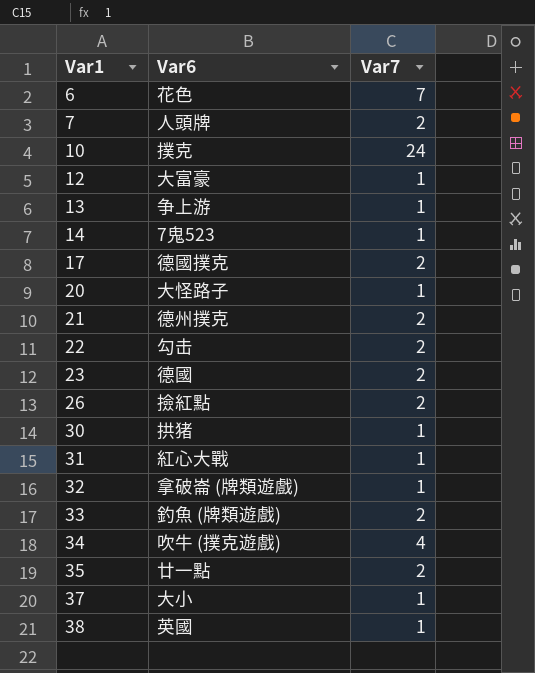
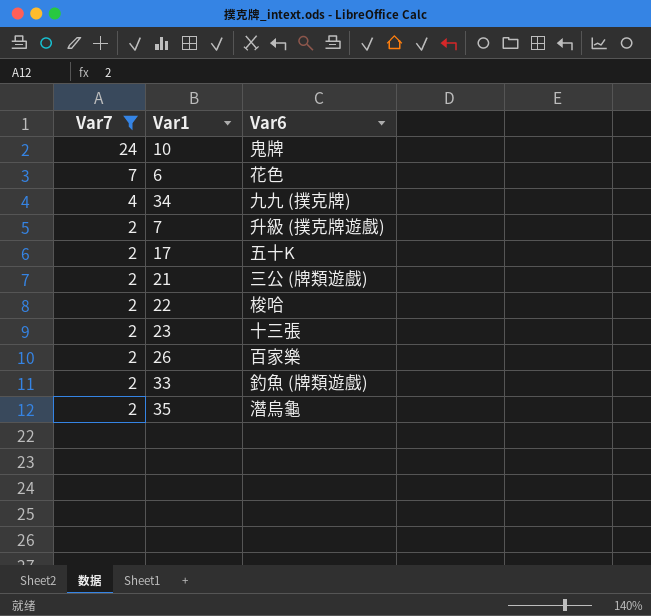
filter: none -> Var7 != 1
row order: Var1 ascending -> Var7 descending
column Var7 | position: 3 -> 1
10 | Var6: 撲克 -> 鬼牌
34 | Var6: 吹牛 (撲克遊戲) -> 九九 (撲克牌)
7 | Var6: 人頭牌 -> 升級 (撲克牌遊戲)
17 | Var6: 德國撲克 -> 五十K
21 | Var6: 德州撲克 -> 三公 (牌類遊戲)
22 | Var6: 勾击 -> 梭哈
23 | Var6: 德國 -> 十三張
26 | Var6: 撿紅點 -> 百家樂
35 | Var6: 廿一點 -> 潛烏龜

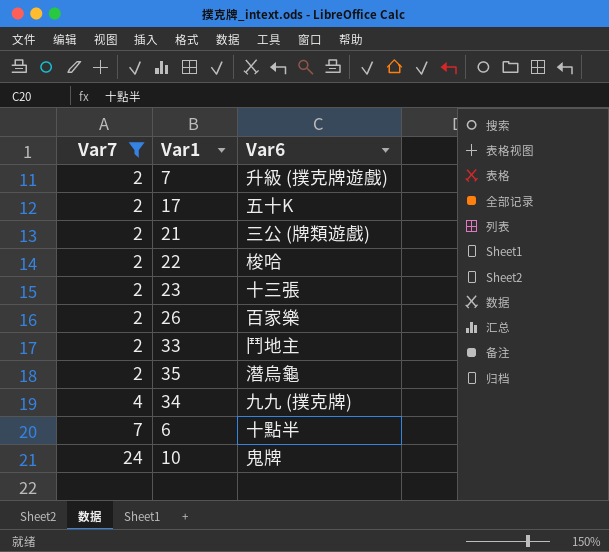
row order: Var7 descending -> Var7 ascending
33 | Var6: 釣魚 (牌類遊戲) -> 鬥地主
6 | Var6: 花色 -> 十點半

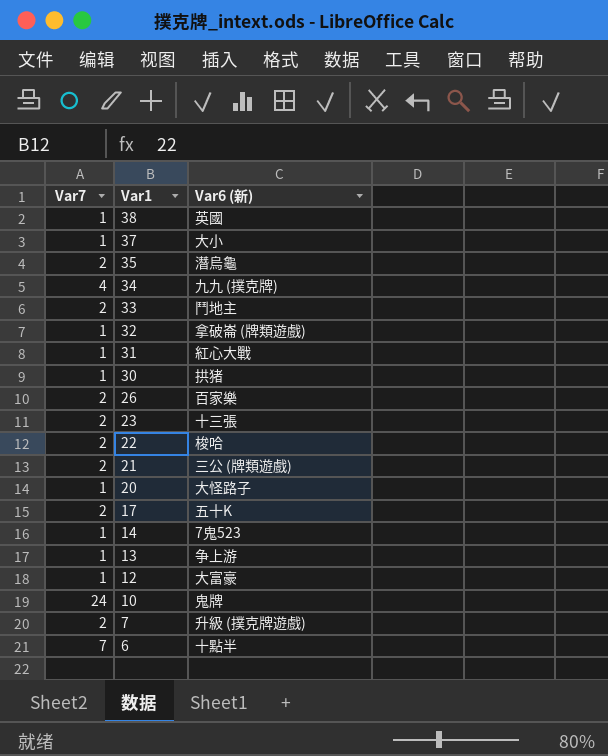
filter: Var7 != 1 -> none
row order: Var7 ascending -> Var1 descending
column name: Var6 -> Var6 (新)

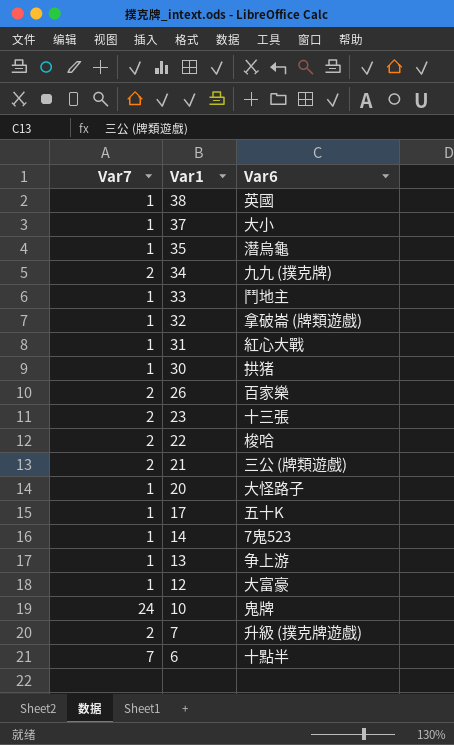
column name: Var6 (新) -> Var6
35 | Var7: 2 -> 1
34 | Var7: 4 -> 2
33 | Var7: 2 -> 1
17 | Var7: 2 -> 1

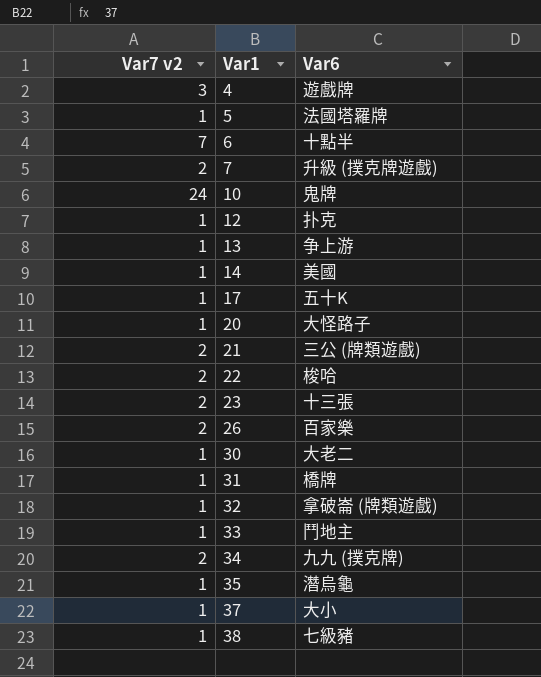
row order: Var1 descending -> Var1 ascending
column name: Var7 -> Var7 v2
row 4: none -> 3 | 遊戲牌
row 5: none -> 1 | 法國塔羅牌
12 | Var6: 大富豪 -> 扑克
14 | Var6: 7鬼523 -> 美國
30 | Var6: 拱猪 -> 大老二
31 | Var6: 紅心大戰 -> 橋牌
38 | Var6: 英國 -> 七級豬

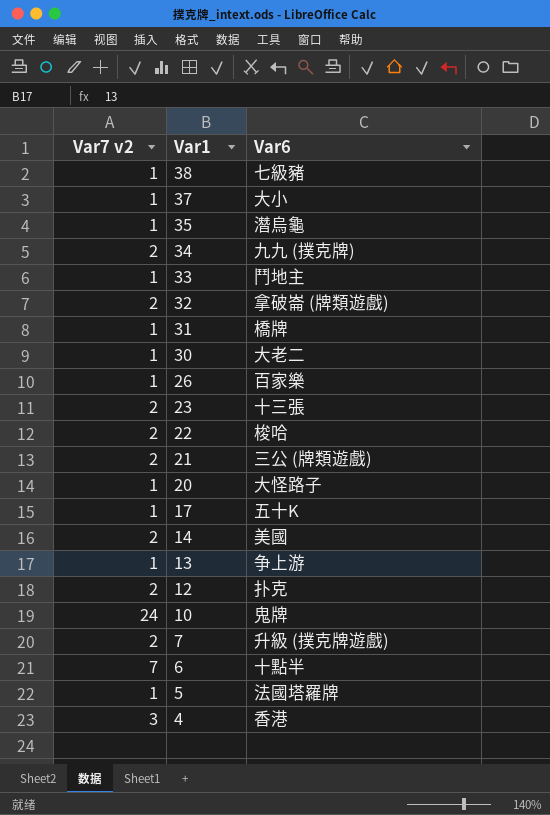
row order: Var1 ascending -> Var1 descending
32 | Var7 v2: 1 -> 2
26 | Var7 v2: 2 -> 1
14 | Var7 v2: 1 -> 2
12 | Var7 v2: 1 -> 2
4 | Var6: 遊戲牌 -> 香港

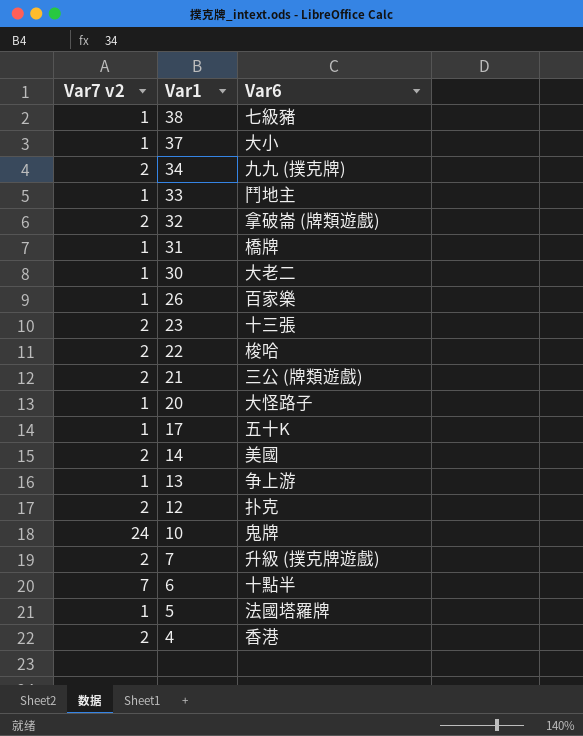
row 35: 1 | 潛烏龜 -> none
4 | Var7 v2: 3 -> 2

